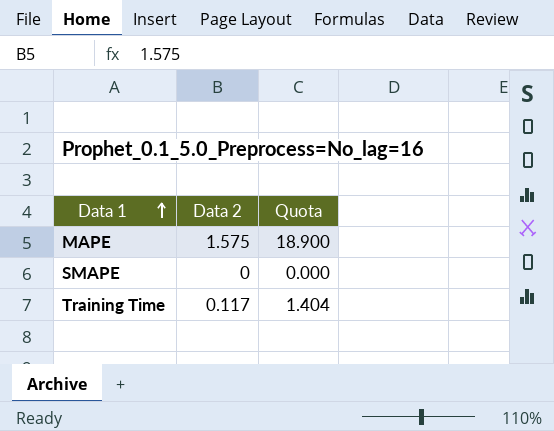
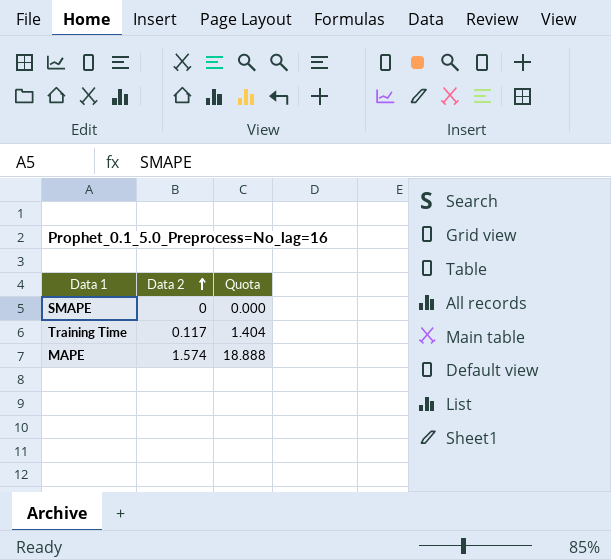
row order: Data 1 ascending -> Data 2 ascending
MAPE | Data 2: 1.575 -> 1.574
MAPE | Quota: 18.900 -> 18.888

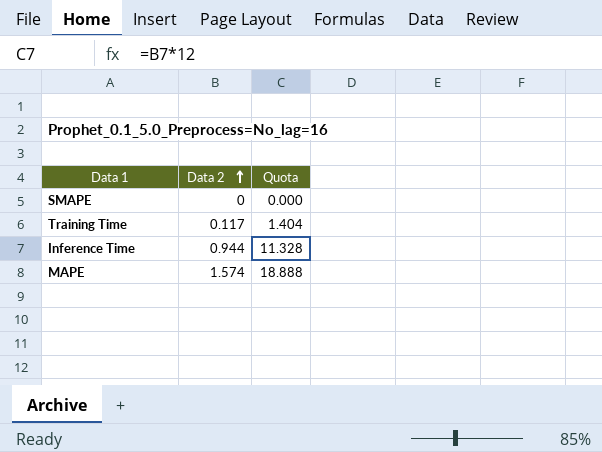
row Inference Time: none -> 0.944 | 11.328

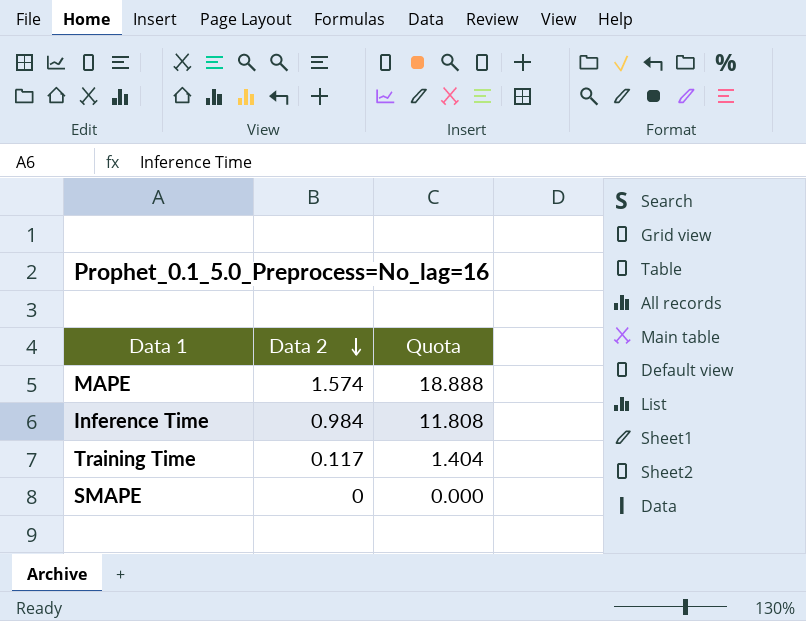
row order: Data 2 ascending -> Data 2 descending
Inference Time | Data 2: 0.944 -> 0.984
Inference Time | Quota: 11.328 -> 11.808

